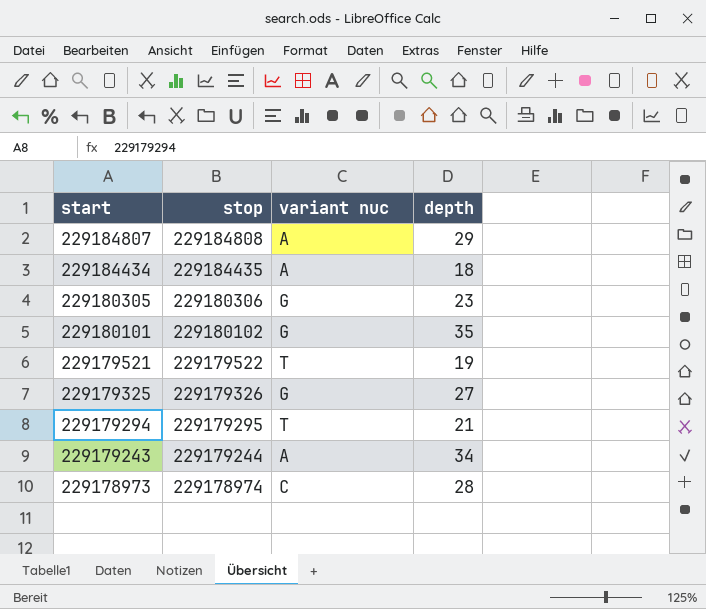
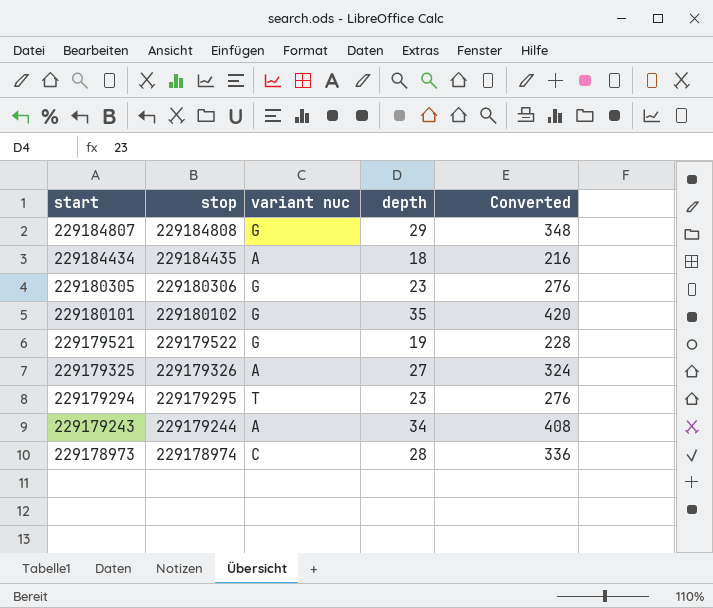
column Converted | formula: none -> [depth] * 12
229184807 | variant nuc: A -> G
229179521 | variant nuc: T -> G
229179325 | variant nuc: G -> A
229179294 | depth: 21 -> 23

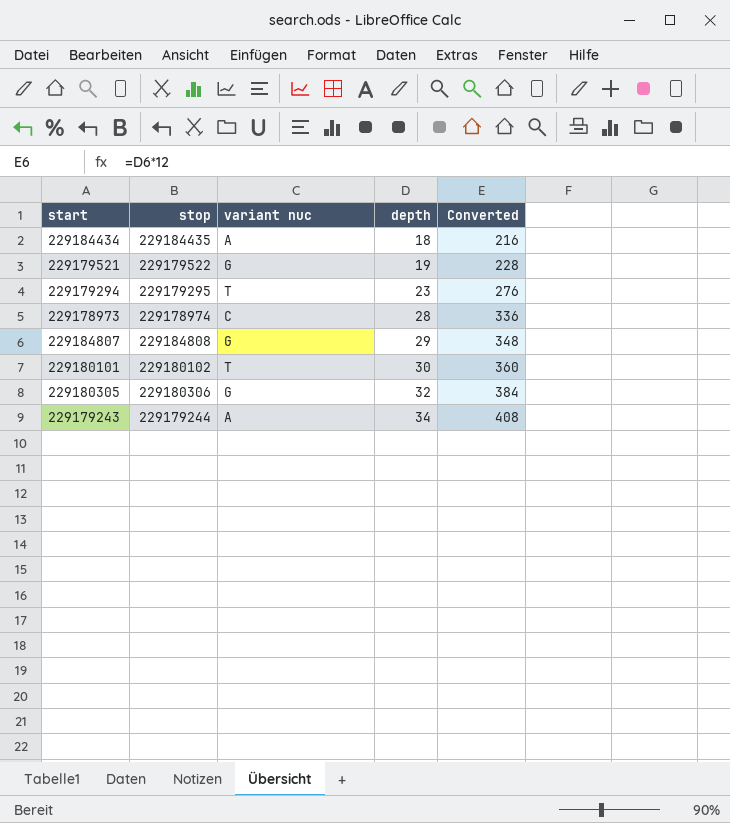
row order: start descending -> depth ascending
row 229179325: 229179326 | A | 27 | 324 -> none
229180101 | variant nuc: G -> T
229180101 | depth: 35 -> 30
229180101 | Converted: 420 -> 360
229180305 | depth: 23 -> 32
229180305 | Converted: 276 -> 384

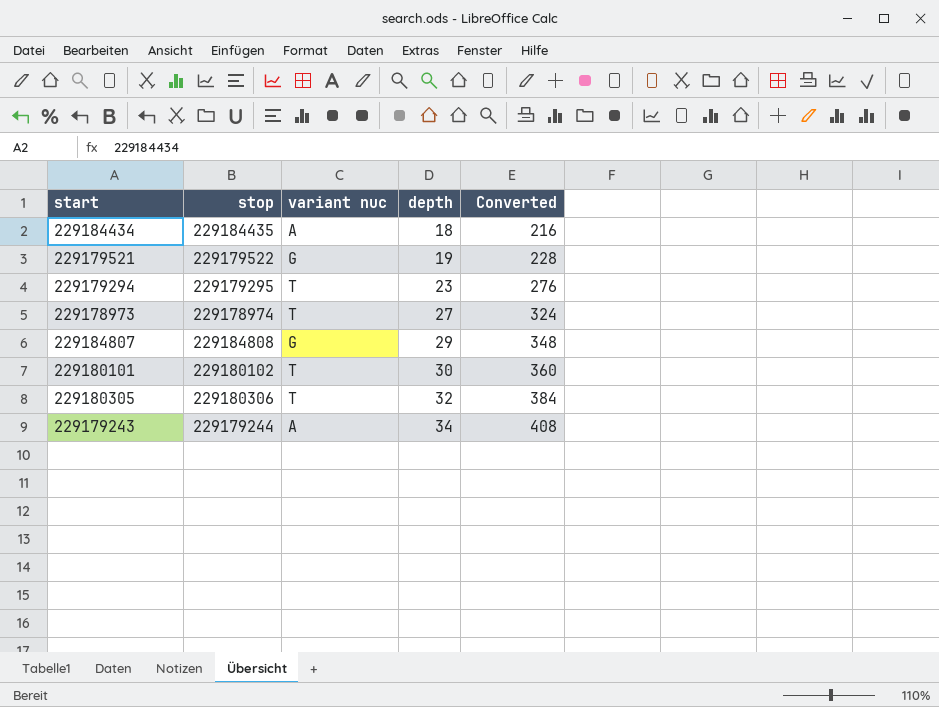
229178973 | variant nuc: C -> T
229178973 | depth: 28 -> 27
229178973 | Converted: 336 -> 324
229180305 | variant nuc: G -> T

